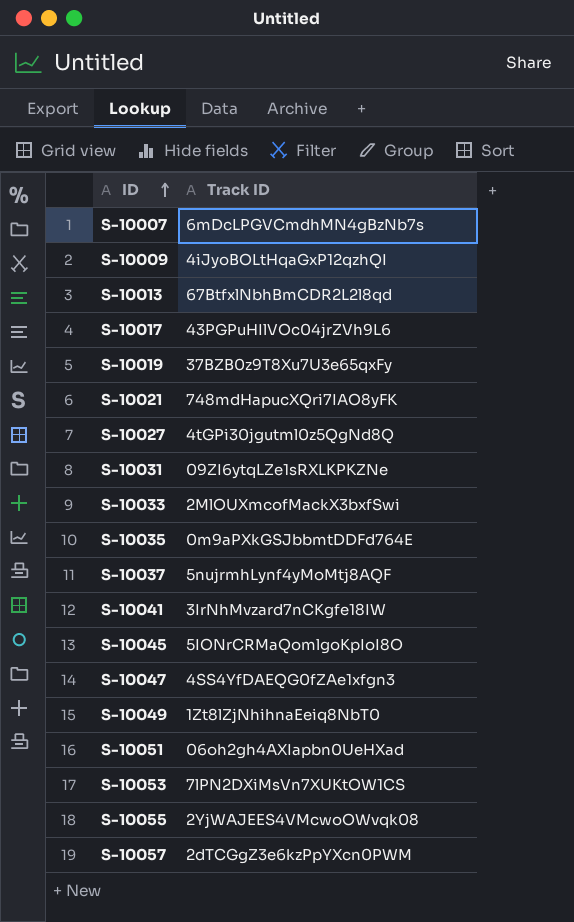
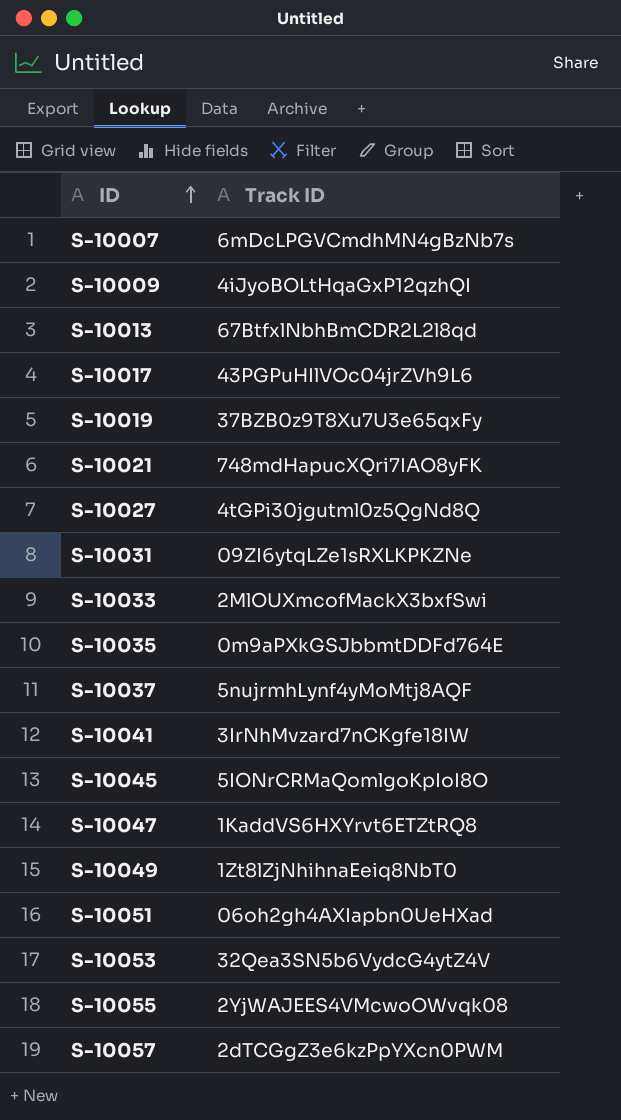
S-10047 | Track ID: 4SS4YfDAEQG0fZAe1xfgn3 -> 1KaddVS6HXYrvt6ETZtRQ8
S-10053 | Track ID: 7lPN2DXiMsVn7XUKtOW1CS -> 32Qea3SN5b6VydcG4ytZ4V

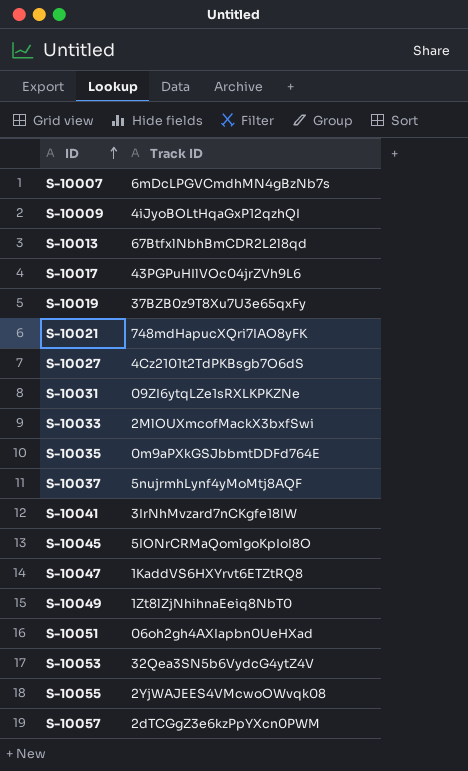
S-10027 | Track ID: 4tGPi30jgutml0z5QgNd8Q -> 4Cz2101t2TdPKBsgb7O6dS

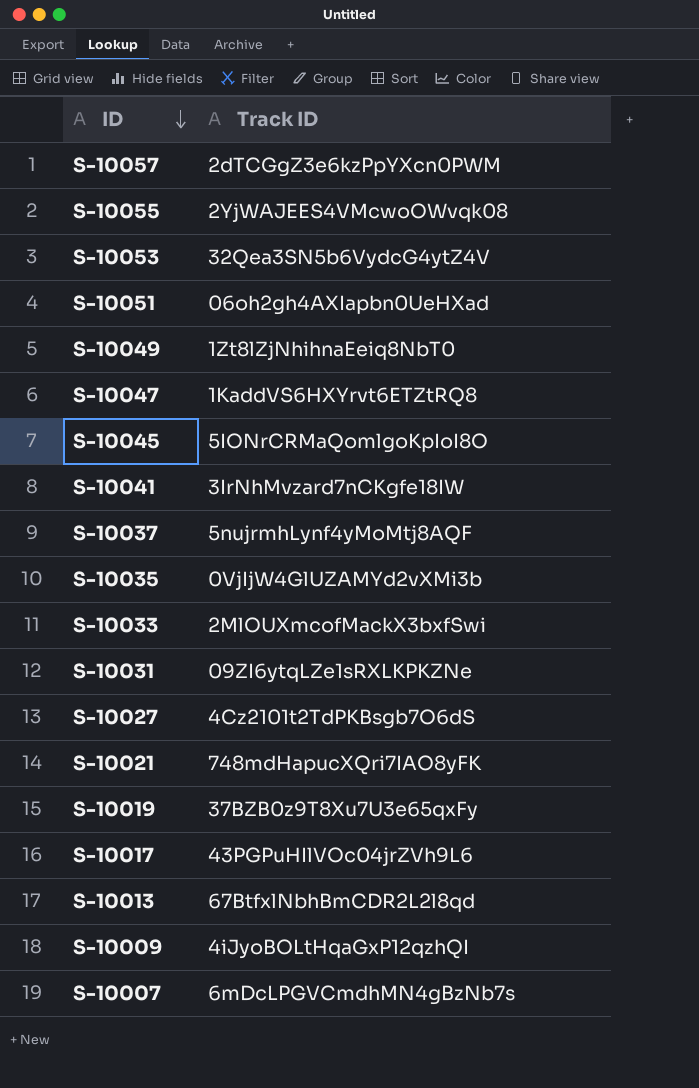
row order: ID ascending -> ID descending
S-10035 | Track ID: 0m9aPXkGSJbbmtDDFd764E -> 0VjIjW4GlUZAMYd2vXMi3b

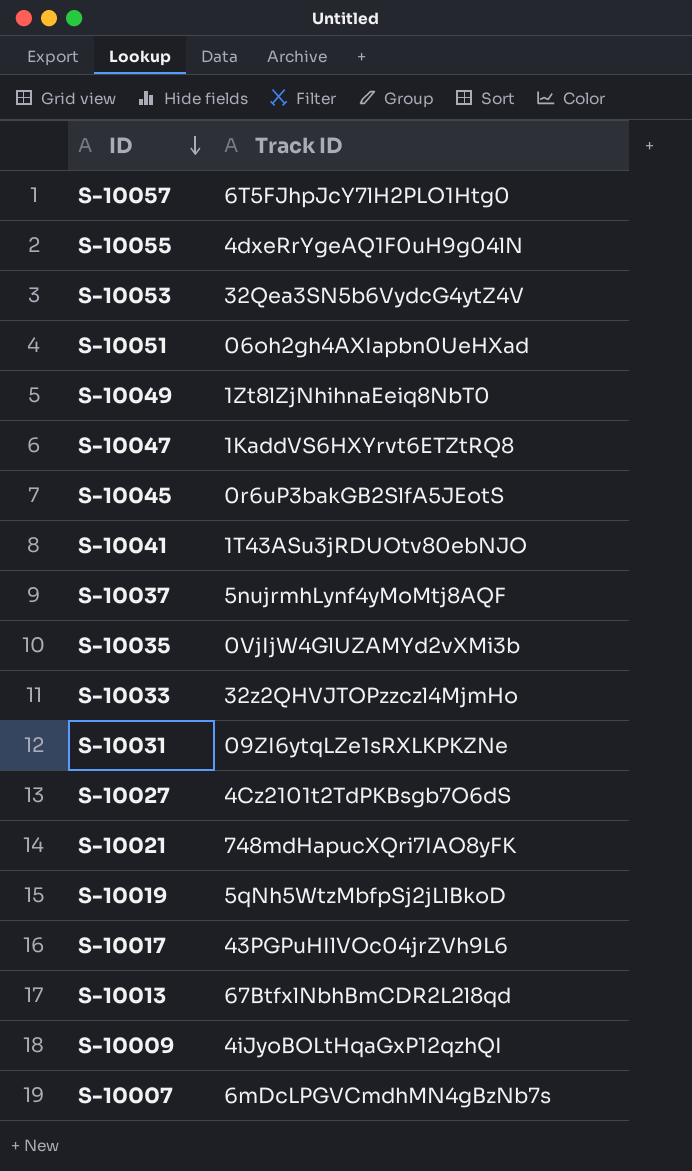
S-10057 | Track ID: 2dTCGgZ3e6kzPpYXcn0PWM -> 6T5FJhpJcY7lH2PLO1Htg0
S-10055 | Track ID: 2YjWAJEES4VMcwoOWvqk08 -> 4dxeRrYgeAQ1F0uH9g04lN
S-10045 | Track ID: 5IONrCRMaQomlgoKpIoI8O -> 0r6uP3bakGB2SlfA5JEotS
S-10041 | Track ID: 3IrNhMvzard7nCKgfe18IW -> 1T43ASu3jRDUOtv80ebNJO
S-10033 | Track ID: 2MlOUXmcofMackX3bxfSwi -> 32z2QHVJTOPzzczl4MjmHo
S-10019 | Track ID: 37BZB0z9T8Xu7U3e65qxFy -> 5qNh5WtzMbfpSj2jLlBkoD

